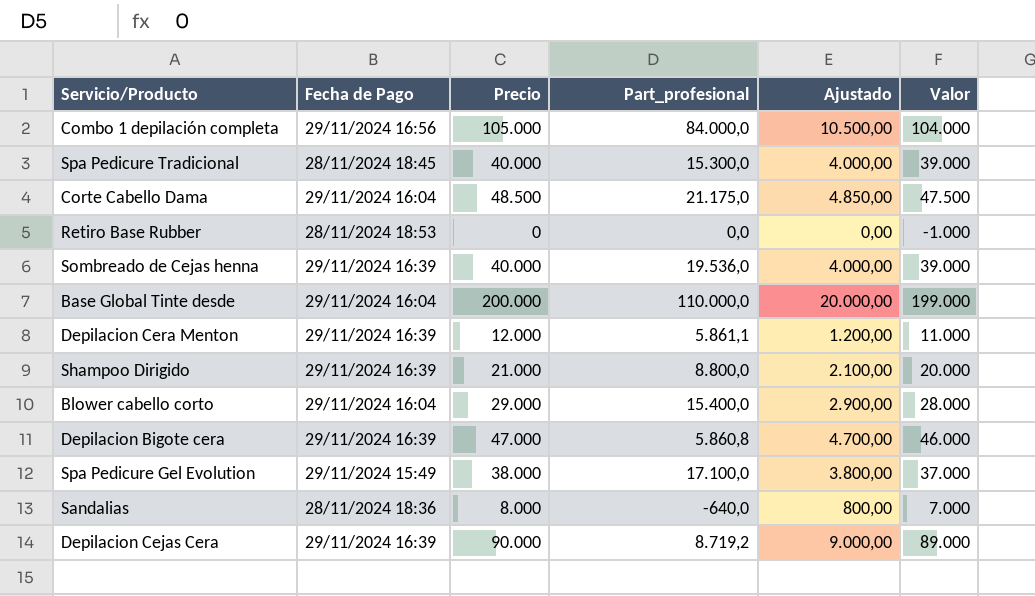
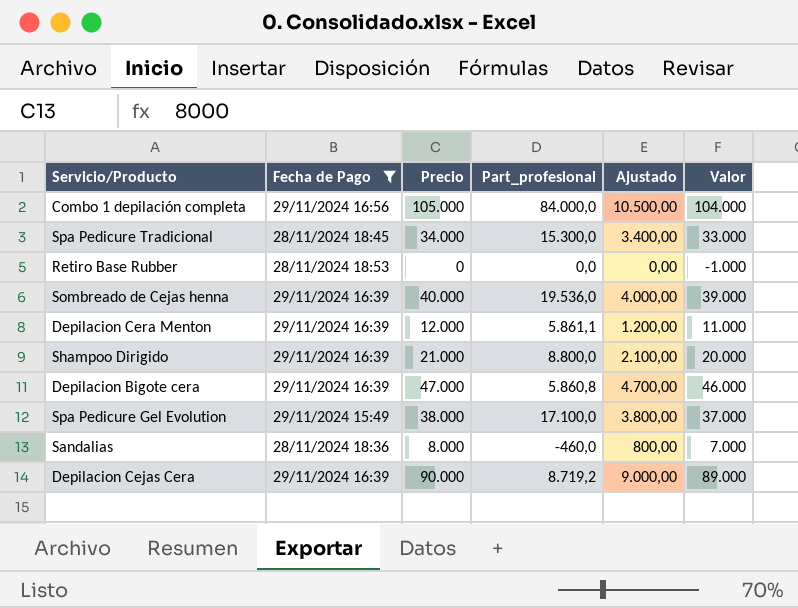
filter: none -> Fecha de Pago != 29/11/2024 16:04
Spa Pedicure Tradicional | Precio: 40.000 -> 34.000
Spa Pedicure Tradicional | Ajustado: 4.000,00 -> 3.400,00
Spa Pedicure Tradicional | Valor: 39.000 -> 33.000
Sandalias | Part_profesional: -640,0 -> -460,0

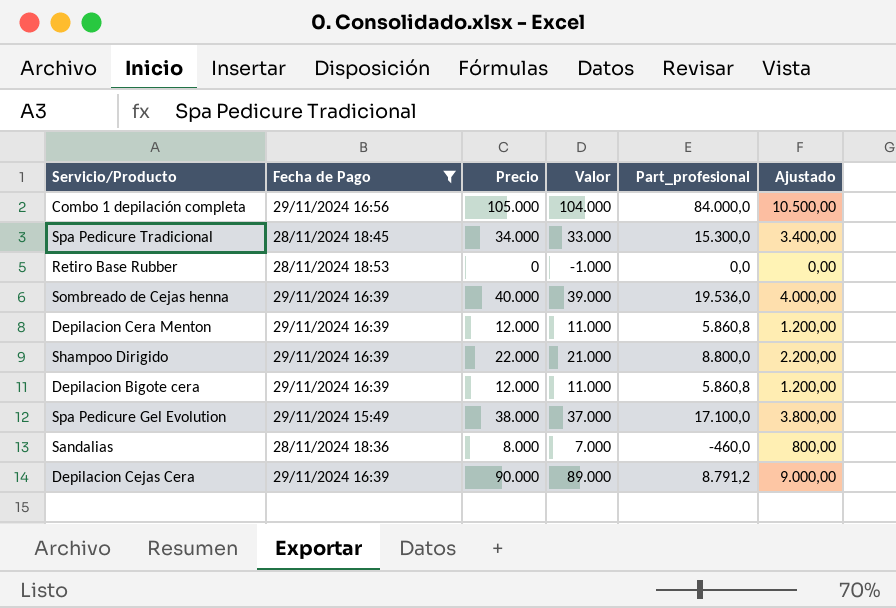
column Valor | position: 6 -> 4
Depilacion Cera Menton | Part_profesional: 5.861,1 -> 5.860,8
Shampoo Dirigido | Precio: 21.000 -> 22.000
Shampoo Dirigido | Valor: 20.000 -> 21.000
Shampoo Dirigido | Ajustado: 2.100,00 -> 2.200,00
Depilacion Bigote cera | Precio: 47.000 -> 12.000
Depilacion Bigote cera | Valor: 46.000 -> 11.000
Depilacion Bigote cera | Ajustado: 4.700,00 -> 1.200,00
Depilacion Cejas Cera | Part_profesional: 8.719,2 -> 8.791,2

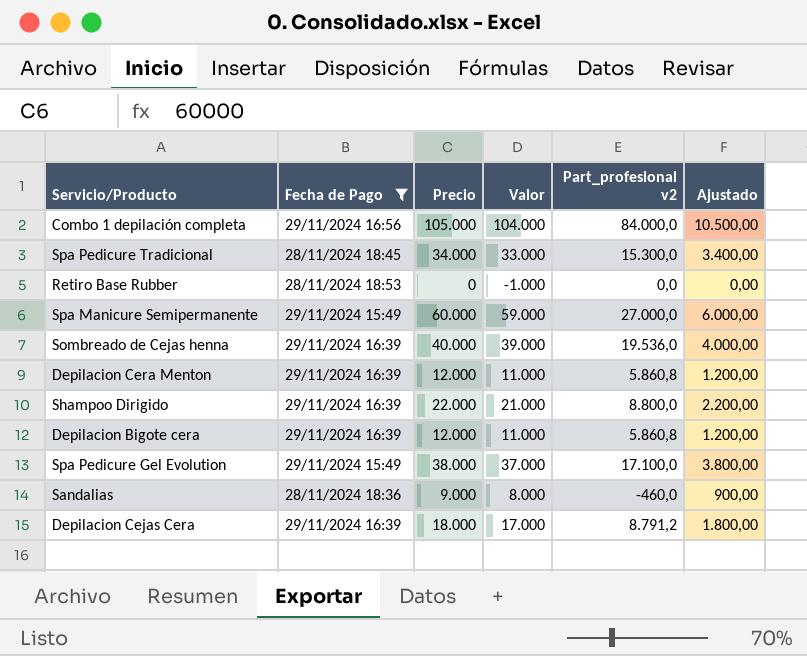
column name: Part_profesional -> Part_profesional v2
row Spa Manicure Semipermanente: none -> 29/11/2024 15:49 | 60.000 | 59.000 | 27.000,0 | 6.000,00
Sandalias | Precio: 8.000 -> 9.000
Sandalias | Valor: 7.000 -> 8.000
Sandalias | Ajustado: 800,00 -> 900,00
Depilacion Cejas Cera | Precio: 90.000 -> 18.000
Depilacion Cejas Cera | Valor: 89.000 -> 17.000
Depilacion Cejas Cera | Ajustado: 9.000,00 -> 1.800,00

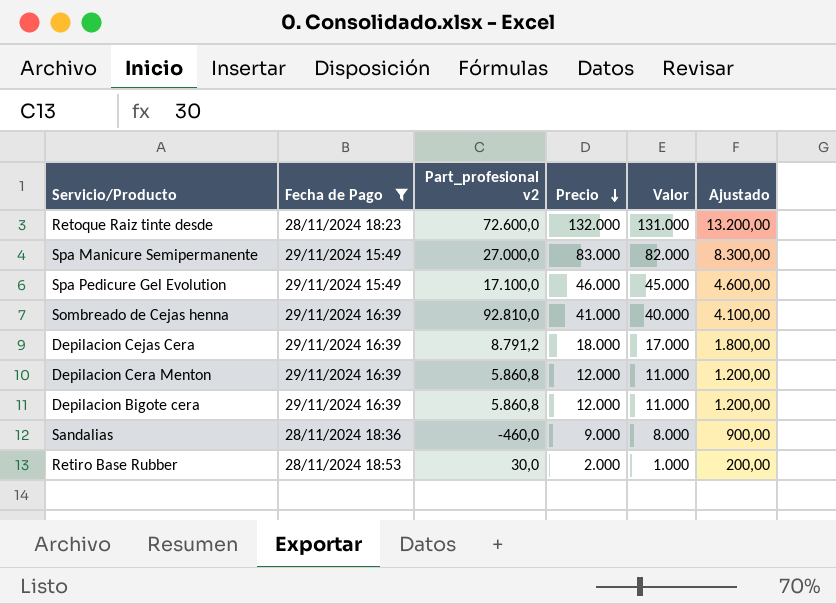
row order: none -> Precio descending
column Part_profesional v2 | position: 5 -> 3
row Combo 1 depilación completa: 29/11/2024 16:56 | 105.000 | 104.000 | 84.000,0 | 10.500,00 -> none
row Spa Pedicure Tradicional: 28/11/2024 18:45 | 34.000 | 33.000 | 15.300,0 | 3.400,00 -> none
row Shampoo Dirigido: 29/11/2024 16:39 | 22.000 | 21.000 | 8.800,0 | 2.200,00 -> none
row Retoque Raiz tinte desde: none -> 28/11/2024 18:23 | 72.600,0 | 132.000 | 131.000 | 13.200,00
Spa Manicure Semipermanente | Precio: 60.000 -> 83.000
Spa Manicure Semipermanente | Valor: 59.000 -> 82.000
Spa Manicure Semipermanente | Ajustado: 6.000,00 -> 8.300,00
Spa Pedicure Gel Evolution | Precio: 38.000 -> 46.000
Spa Pedicure Gel Evolution | Valor: 37.000 -> 45.000
Spa Pedicure Gel Evolution | Ajustado: 3.800,00 -> 4.600,00
Sombreado de Cejas henna | Part_profesional v2: 19.536,0 -> 92.810,0
Sombreado de Cejas henna | Precio: 40.000 -> 41.000
Sombreado de Cejas henna | Valor: 39.000 -> 40.000
Sombreado de Cejas henna | Ajustado: 4.000,00 -> 4.100,00
Retiro Base Rubber | Part_profesional v2: 0,0 -> 30,0
Retiro Base Rubber | Precio: 0 -> 2.000
Retiro Base Rubber | Valor: -1.000 -> 1.000
Retiro Base Rubber | Ajustado: 0,00 -> 200,00

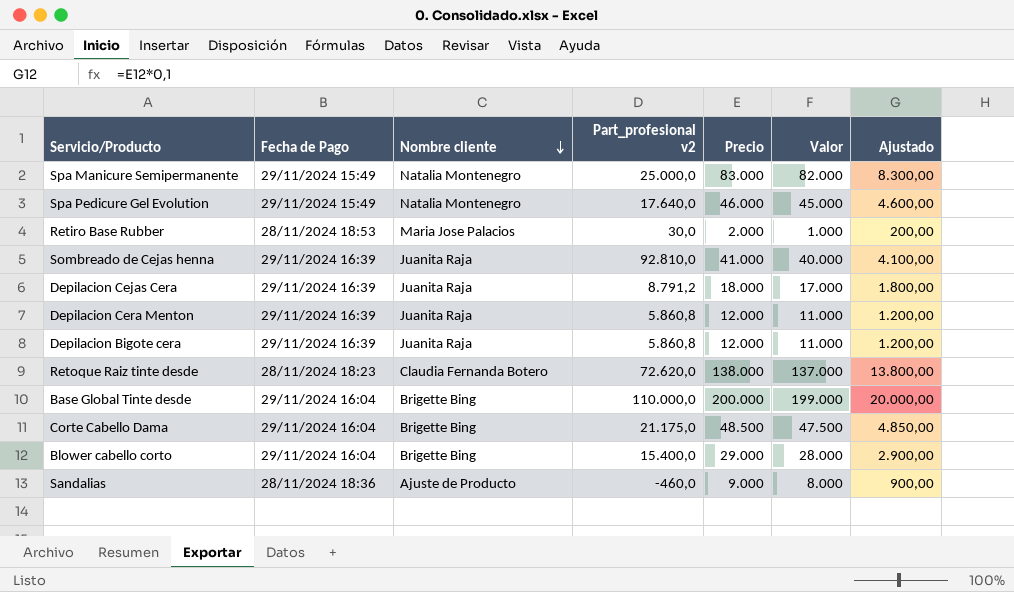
filter: Fecha de Pago != 29/11/2024 16:04 -> none
row order: Precio descending -> Nombre cliente descending
column Nombre cliente | position: none -> 3
Spa Manicure Semipermanente | Part_profesional v2: 27.000,0 -> 25.000,0
Spa Pedicure Gel Evolution | Part_profesional v2: 17.100,0 -> 17.640,0
Retoque Raiz tinte desde | Part_profesional v2: 72.600,0 -> 72.620,0
Retoque Raiz tinte desde | Precio: 132.000 -> 138.000
Retoque Raiz tinte desde | Valor: 131.000 -> 137.000
Retoque Raiz tinte desde | Ajustado: 13.200,00 -> 13.800,00

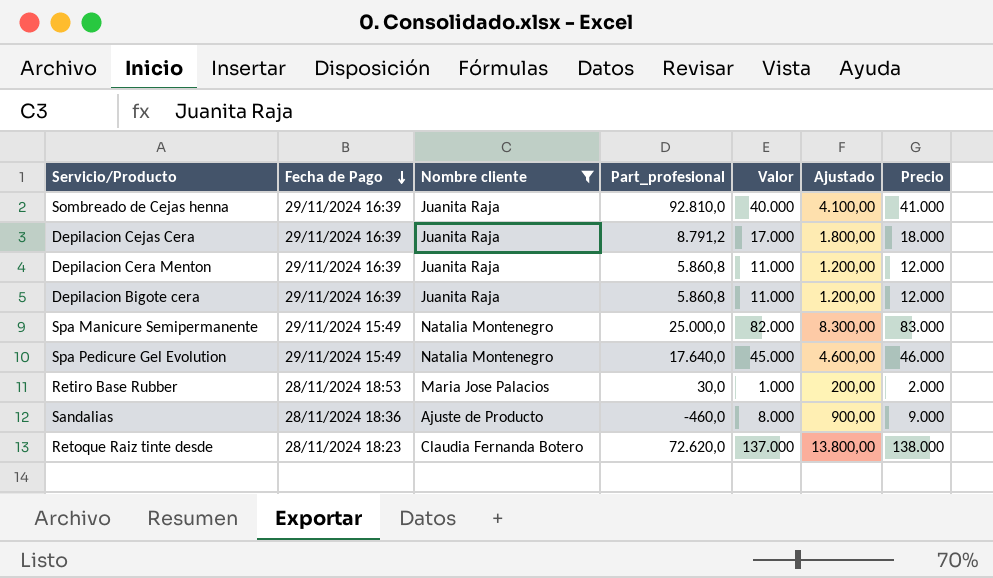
filter: none -> Nombre cliente != Brigette Bing
row order: Nombre cliente descending -> Fecha de Pago descending
column name: Part_profesional v2 -> Part_profesional
column Precio | position: 5 -> 7

